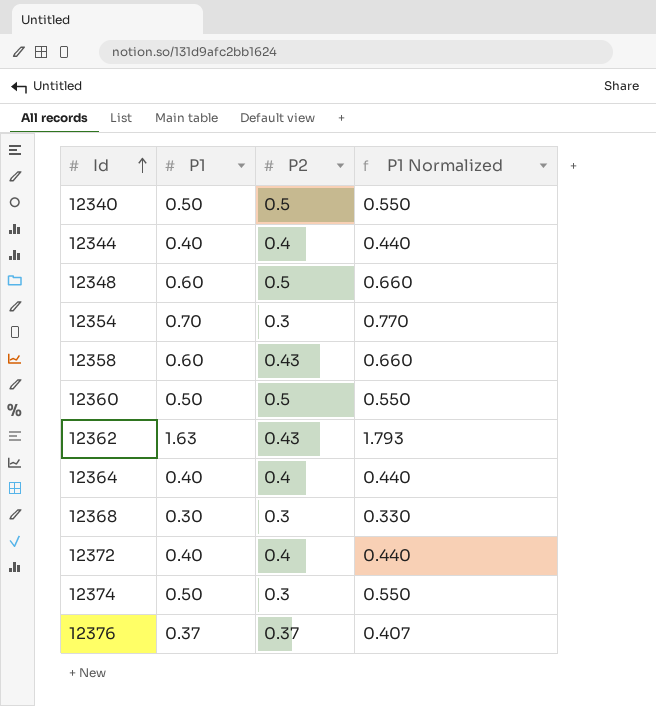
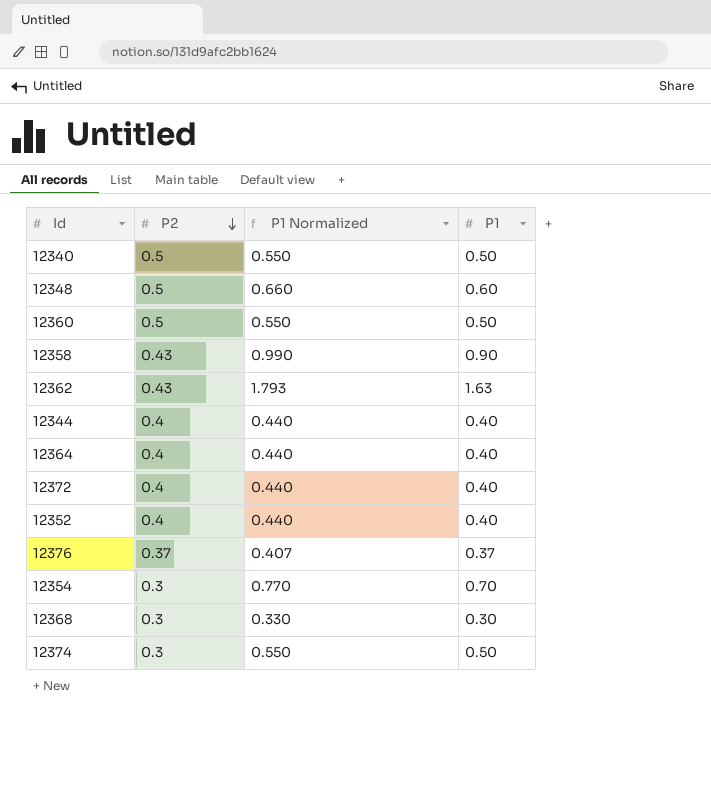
row order: Id ascending -> P2 descending
column P1 | position: 2 -> 4
12358 | P1 Normalized: 0.660 -> 0.990
12358 | P1: 0.60 -> 0.90
row 12352: none -> 0.4 | 0.440 | 0.40

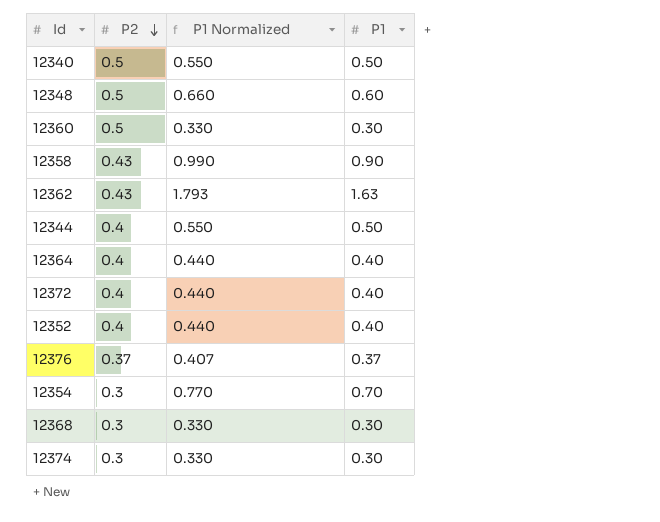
12360 | P1 Normalized: 0.550 -> 0.330
12360 | P1: 0.50 -> 0.30
12344 | P1 Normalized: 0.440 -> 0.550
12344 | P1: 0.40 -> 0.50
12374 | P1 Normalized: 0.550 -> 0.330
12374 | P1: 0.50 -> 0.30

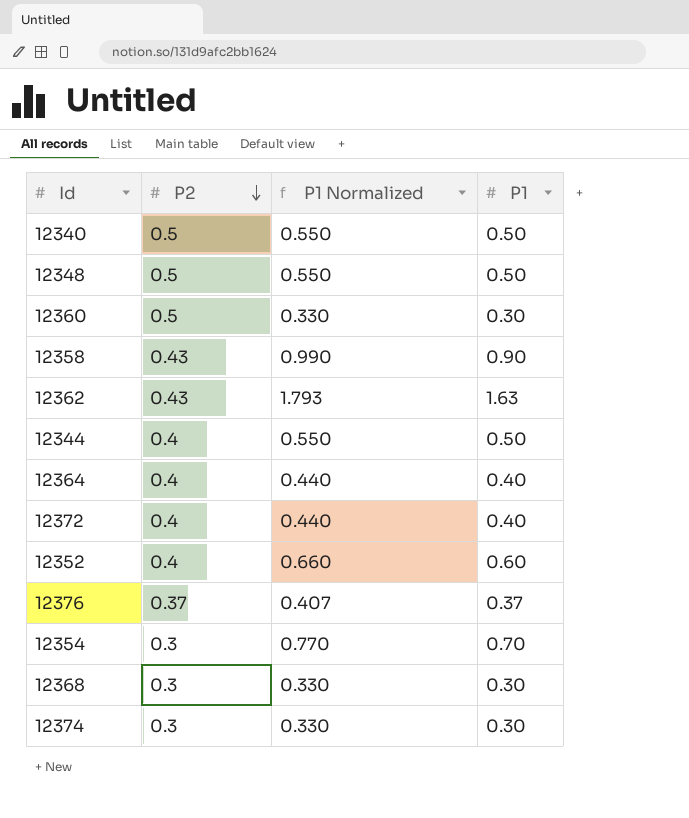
12348 | P1 Normalized: 0.660 -> 0.550
12348 | P1: 0.60 -> 0.50
12352 | P1 Normalized: 0.440 -> 0.660
12352 | P1: 0.40 -> 0.60

